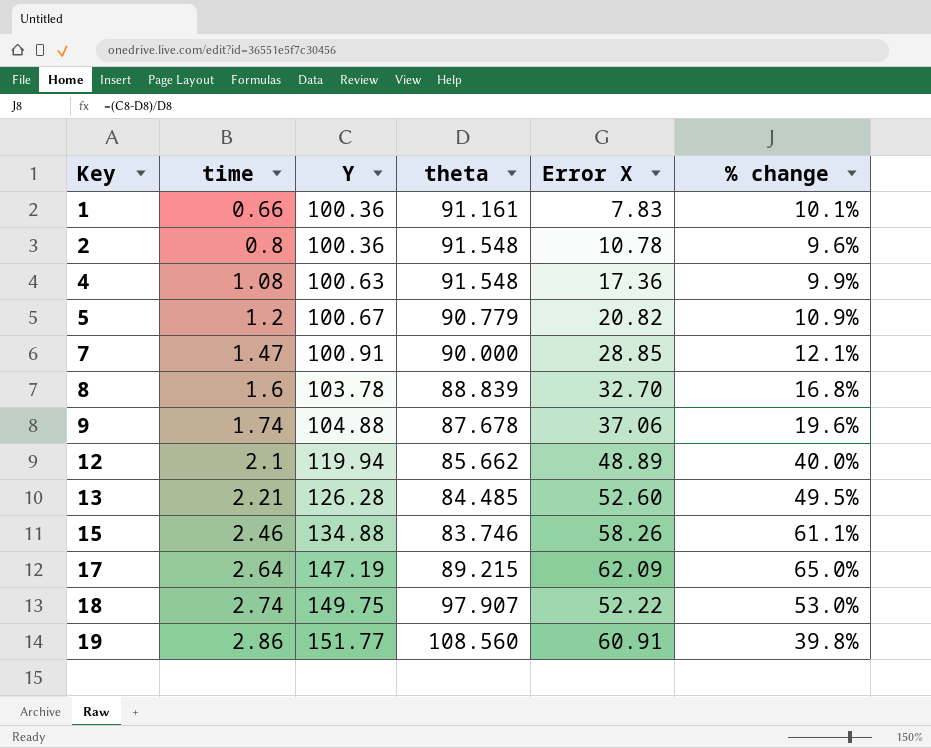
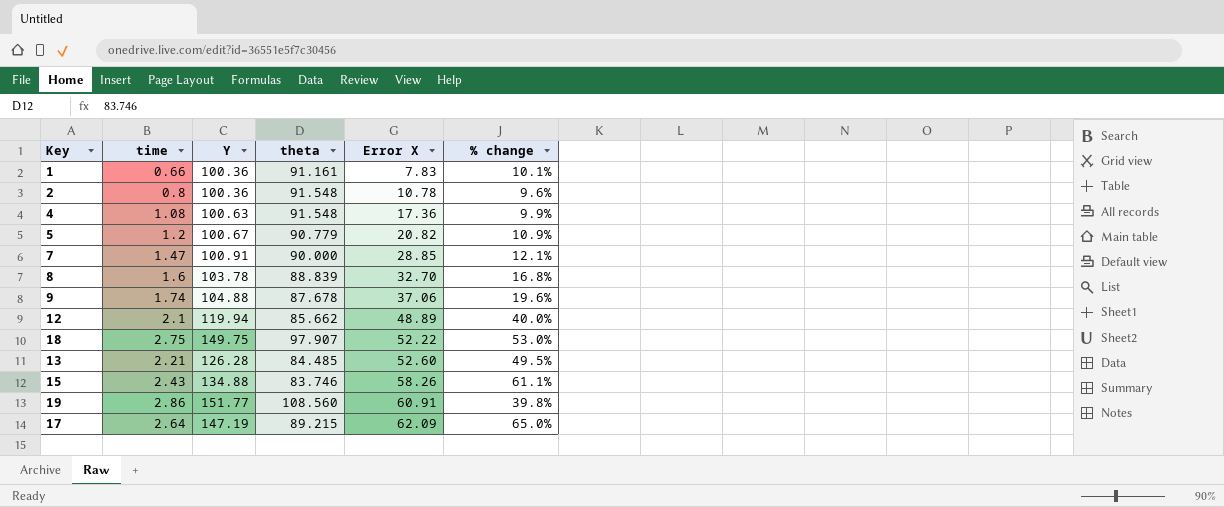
row order: Key ascending -> Error X ascending
18 | time: 2.74 -> 2.75
15 | time: 2.46 -> 2.43

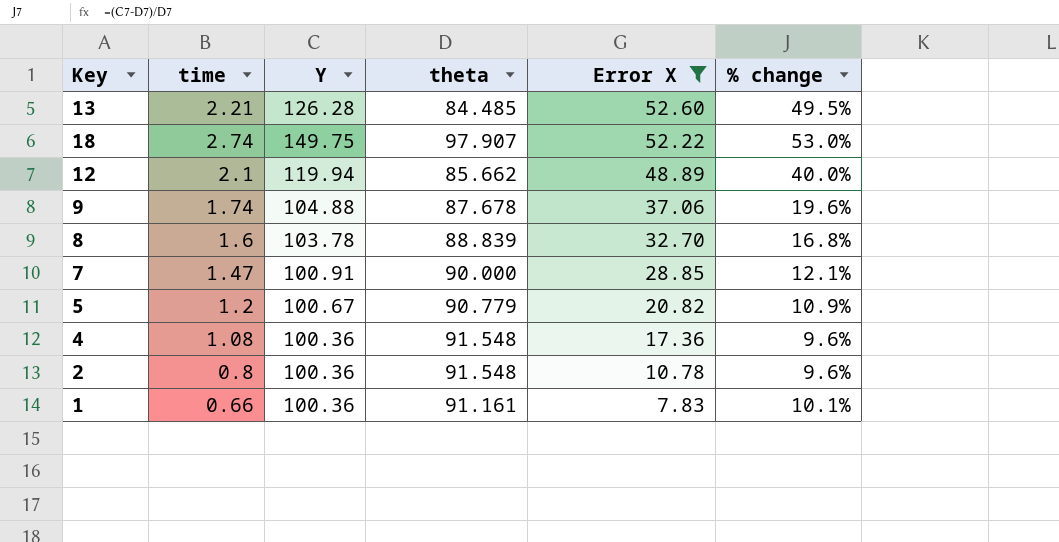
filter: none -> Error X <= 52.60
row order: Error X ascending -> Error X descending
18 | time: 2.75 -> 2.74
4 | Y: 100.63 -> 100.36
4 | % change: 9.9% -> 9.6%

